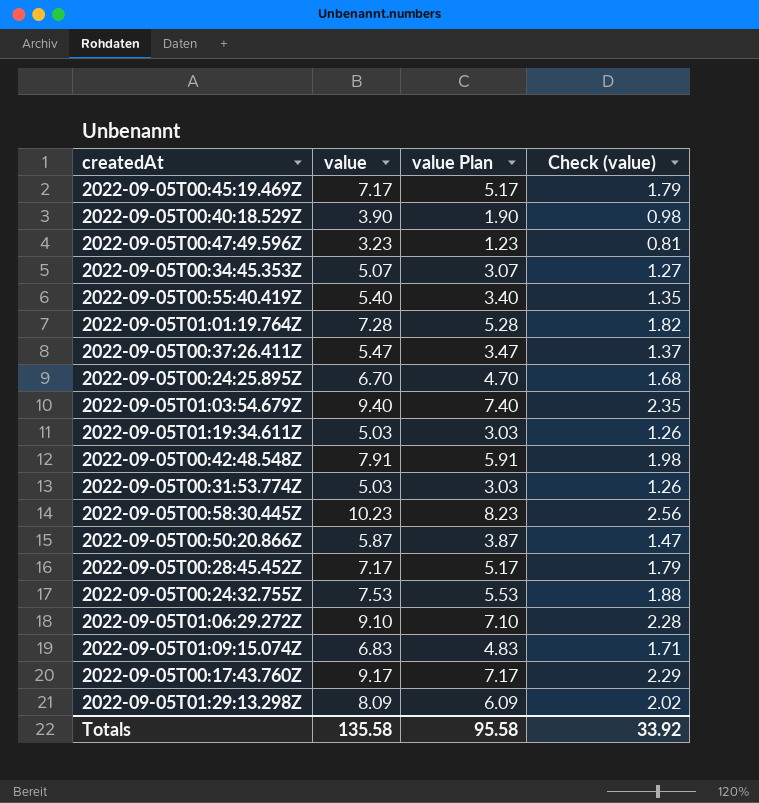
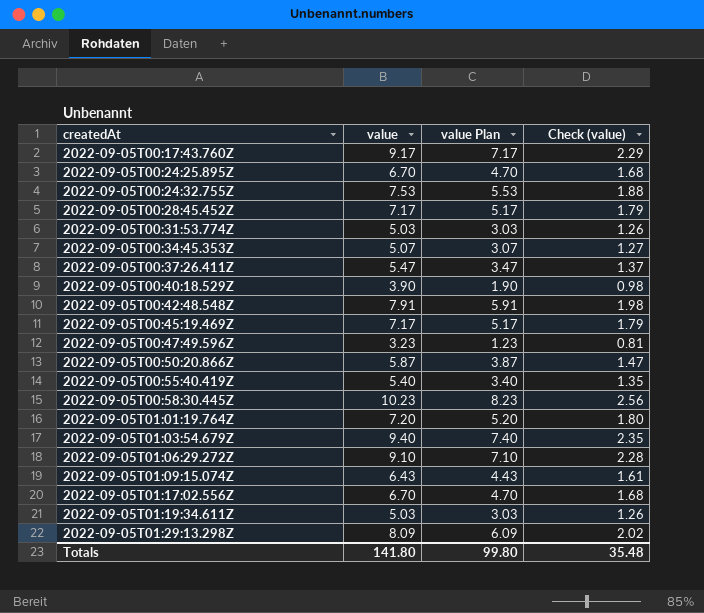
row order: none -> createdAt ascending
2022-09-05T01:01:19.764Z | value: 7.28 -> 7.20
2022-09-05T01:01:19.764Z | value Plan: 5.28 -> 5.20
2022-09-05T01:01:19.764Z | Check (value): 1.82 -> 1.80
2022-09-05T01:09:15.074Z | value: 6.83 -> 6.43
2022-09-05T01:09:15.074Z | value Plan: 4.83 -> 4.43
2022-09-05T01:09:15.074Z | Check (value): 1.71 -> 1.61
row 2022-09-05T01:17:02.556Z: none -> 6.70 | 4.70 | 1.68
Totals | value: 135.58 -> 141.80
Totals | value Plan: 95.58 -> 99.80
Totals | Check (value): 33.92 -> 35.48

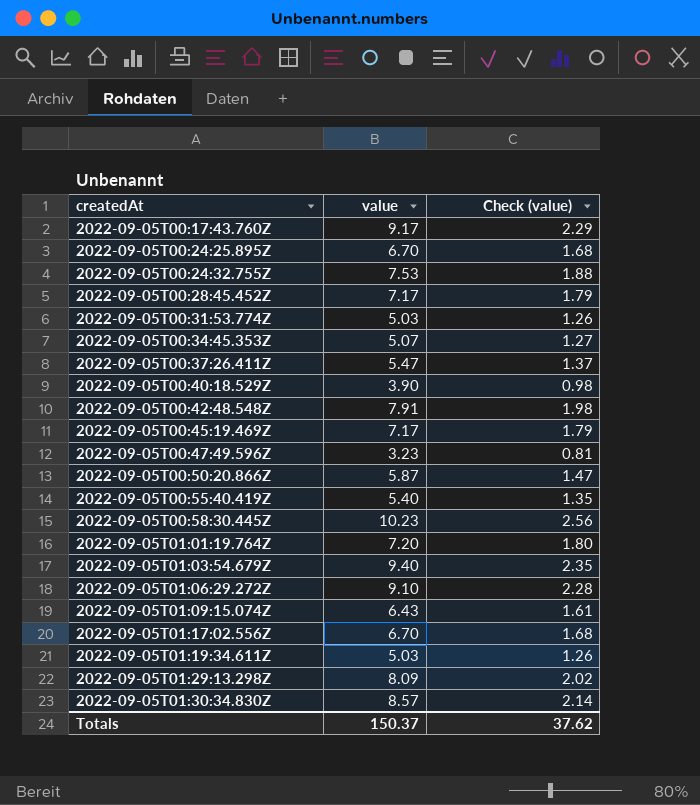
column value Plan | formula: [value] - 2 -> none
row 2022-09-05T01:30:34.830Z: none -> 8.57 | 2.14
Totals | value: 141.80 -> 150.37
Totals | Check (value): 35.48 -> 37.62

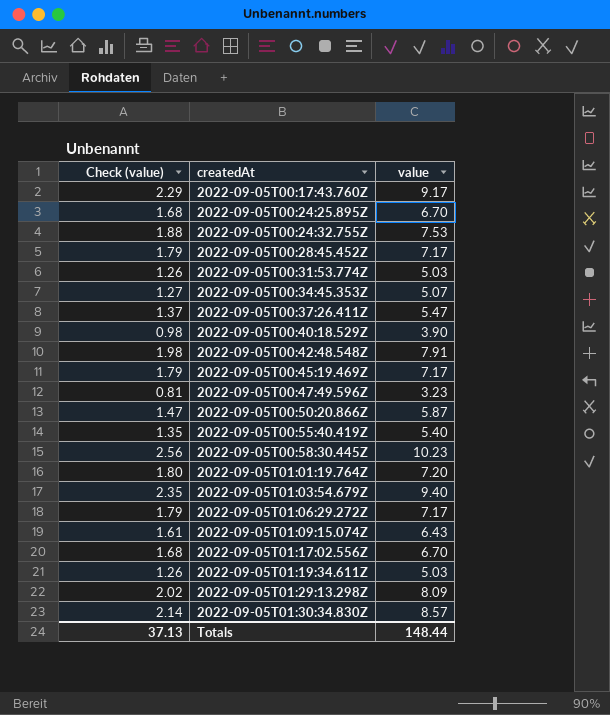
column Check (value) | position: 3 -> 1
2022-09-05T01:06:29.272Z | Check (value): 2.28 -> 1.79
2022-09-05T01:06:29.272Z | value: 9.10 -> 7.17
Totals | Check (value): 37.62 -> 37.13
Totals | value: 150.37 -> 148.44

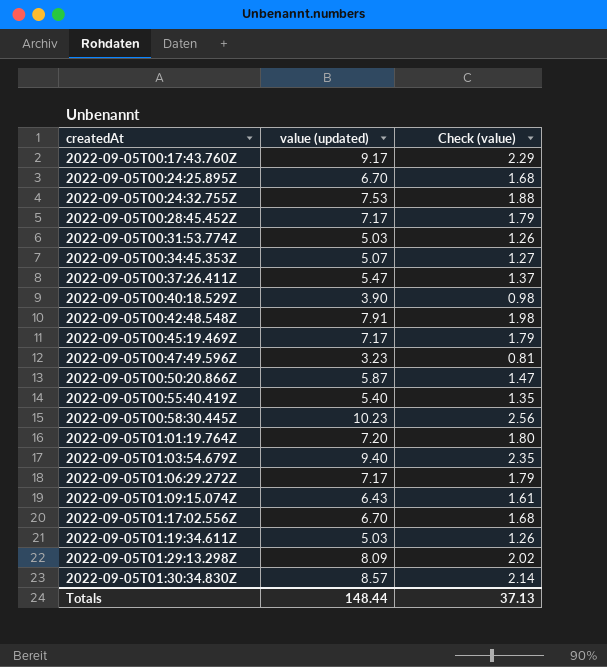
column name: value -> value (updated)
column Check (value) | position: 1 -> 3

